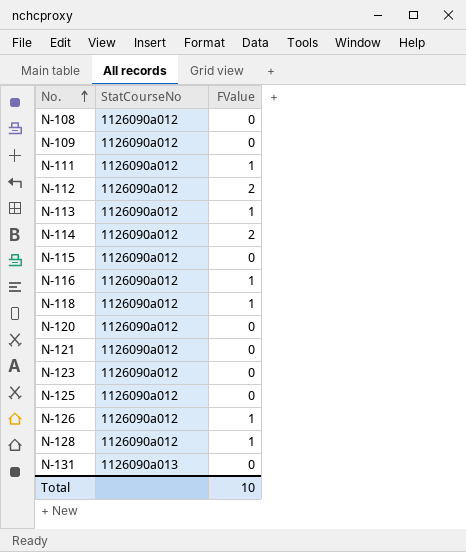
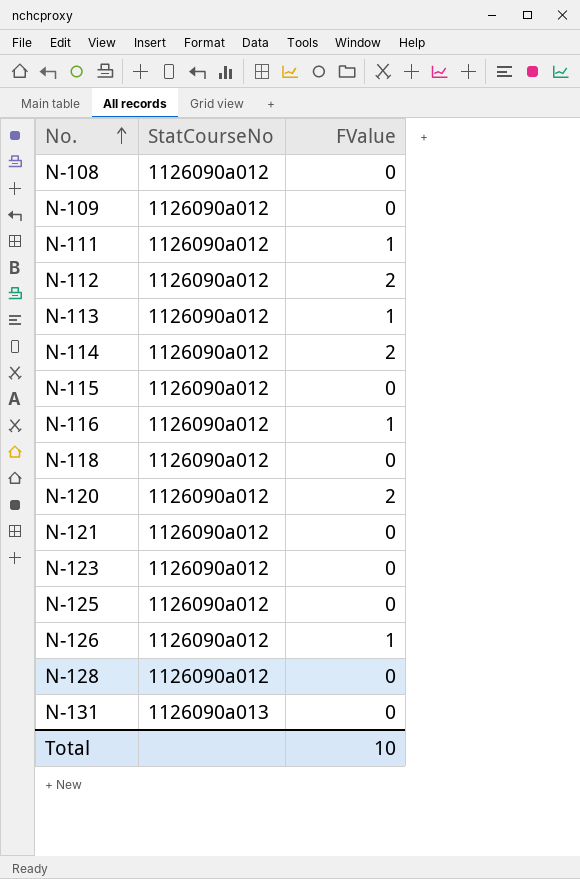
N-118 | FValue: 1 -> 0
N-120 | FValue: 0 -> 2
N-128 | FValue: 1 -> 0

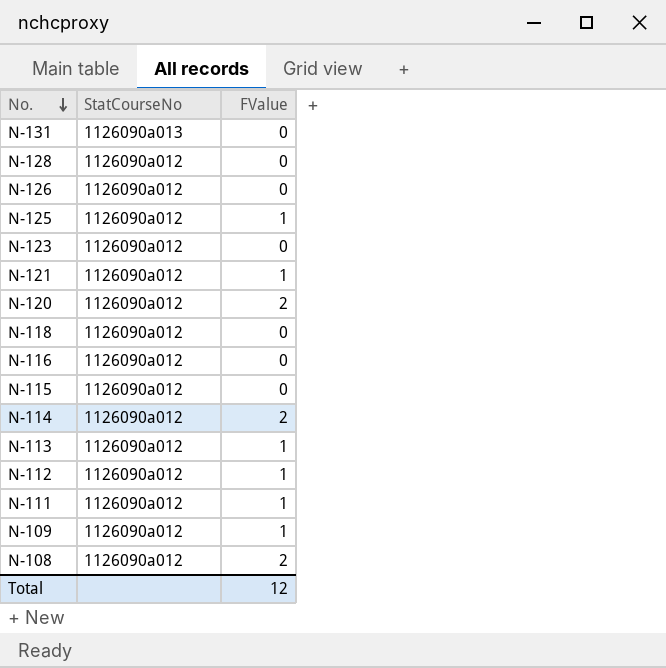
row order: No. ascending -> No. descending
N-126 | FValue: 1 -> 0
N-125 | FValue: 0 -> 1
N-121 | FValue: 0 -> 1
N-116 | FValue: 1 -> 0
N-112 | FValue: 2 -> 1
N-109 | FValue: 0 -> 1
N-108 | FValue: 0 -> 2
Total | FValue: 10 -> 12

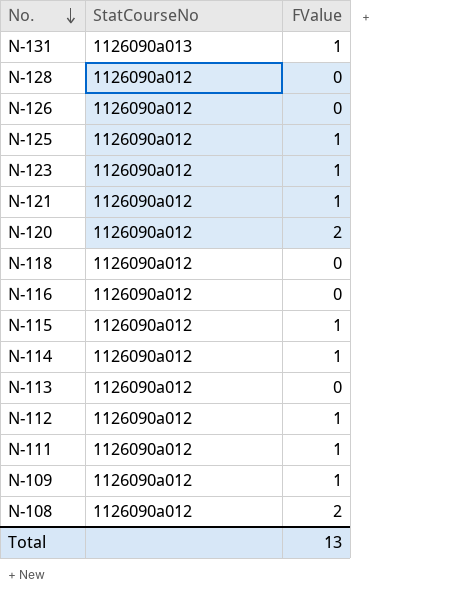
N-131 | FValue: 0 -> 1
N-123 | FValue: 0 -> 1
N-115 | FValue: 0 -> 1
N-114 | FValue: 2 -> 1
N-113 | FValue: 1 -> 0
Total | FValue: 12 -> 13

